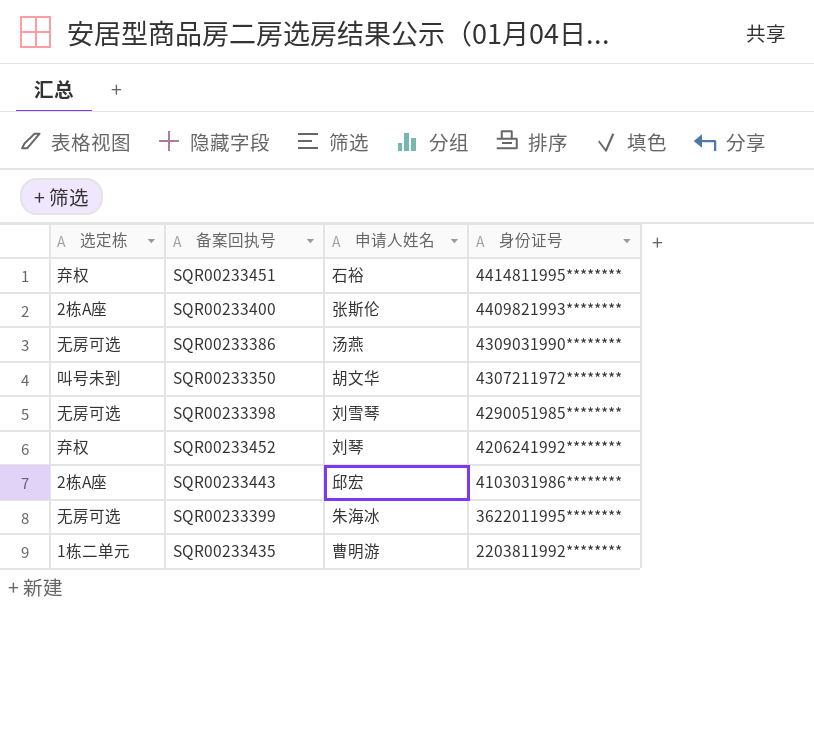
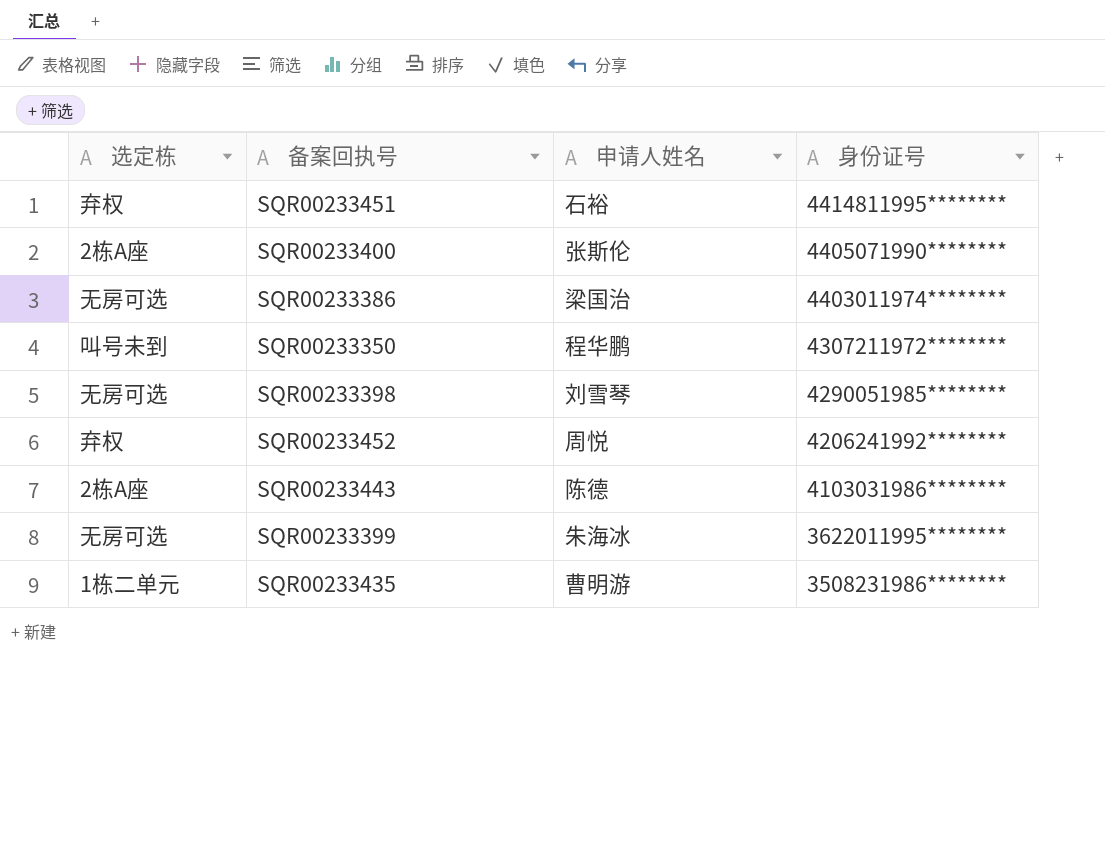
SQR00233400 | 身份证号: 4409821993******** -> 4405071990********
SQR00233386 | 申请人姓名: 汤燕 -> 梁国治
SQR00233386 | 身份证号: 4309031990******** -> 4403011974********
SQR00233350 | 申请人姓名: 胡文华 -> 程华鹏
SQR00233452 | 申请人姓名: 刘琴 -> 周悦
SQR00233443 | 申请人姓名: 邱宏 -> 陈德
SQR00233435 | 身份证号: 2203811992******** -> 3508231986********

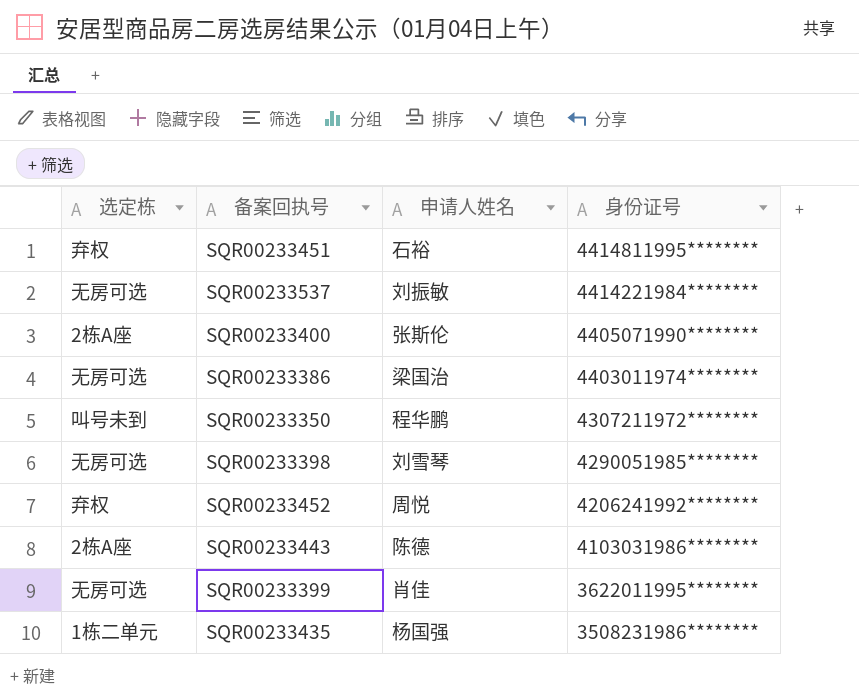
row SQR00233537: none -> 无房可选 | 刘振敏 | 4414221984********
SQR00233399 | 申请人姓名: 朱海冰 -> 肖佳
SQR00233435 | 申请人姓名: 曹明游 -> 杨国强

